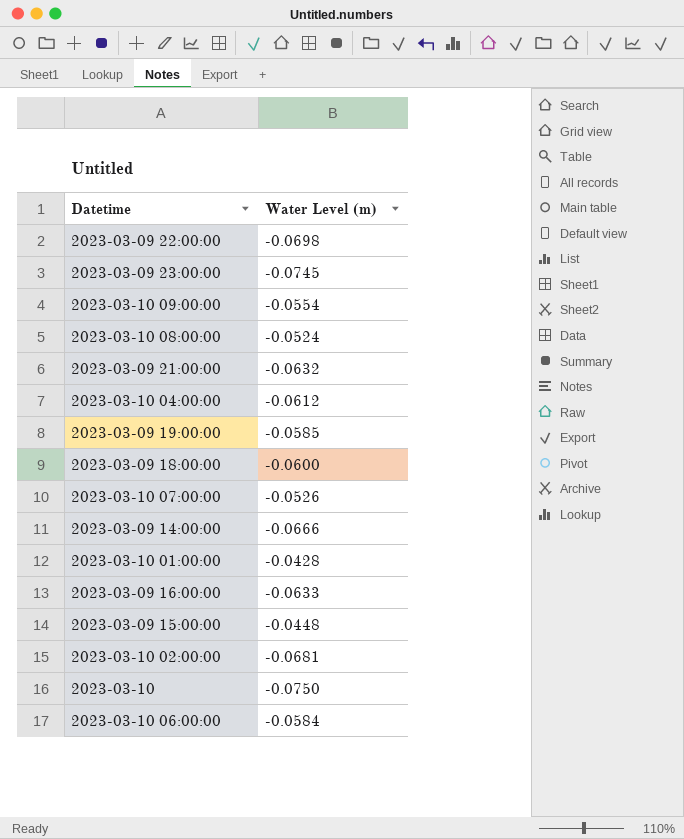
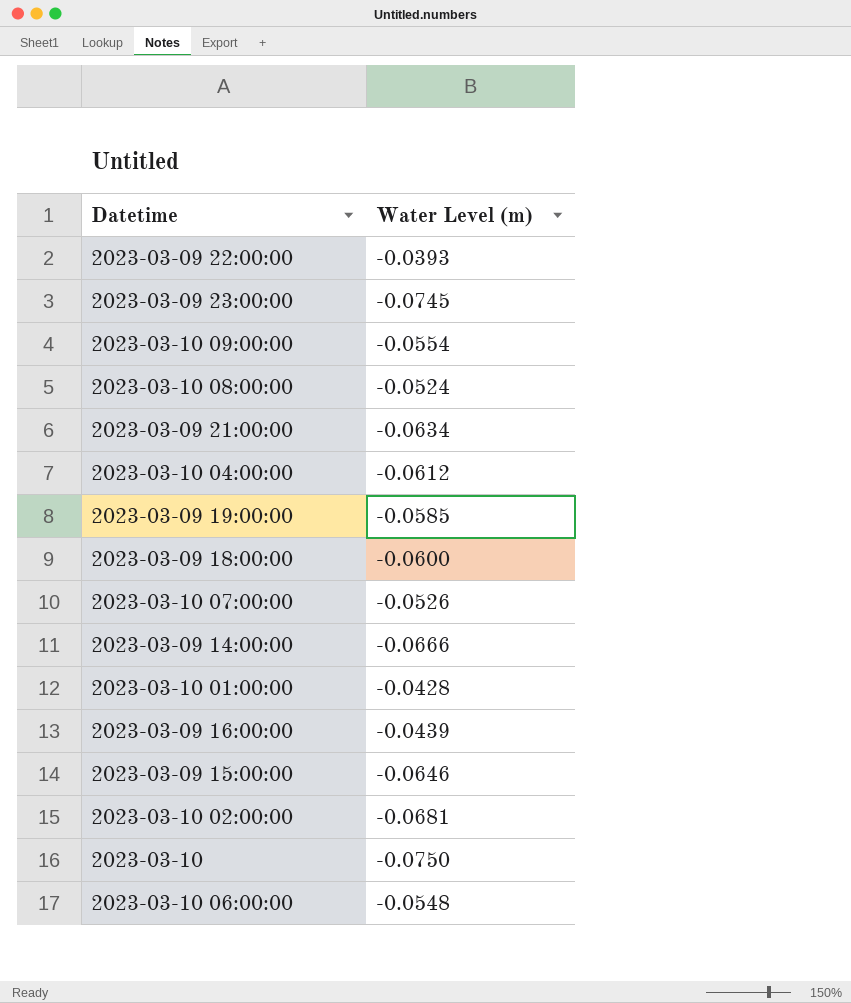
2023-03-09 22:00:00 | Water Level (m): -0.0698 -> -0.0393
2023-03-09 21:00:00 | Water Level (m): -0.0632 -> -0.0634
2023-03-09 16:00:00 | Water Level (m): -0.0633 -> -0.0439
2023-03-09 15:00:00 | Water Level (m): -0.0448 -> -0.0646
2023-03-10 06:00:00 | Water Level (m): -0.0584 -> -0.0548

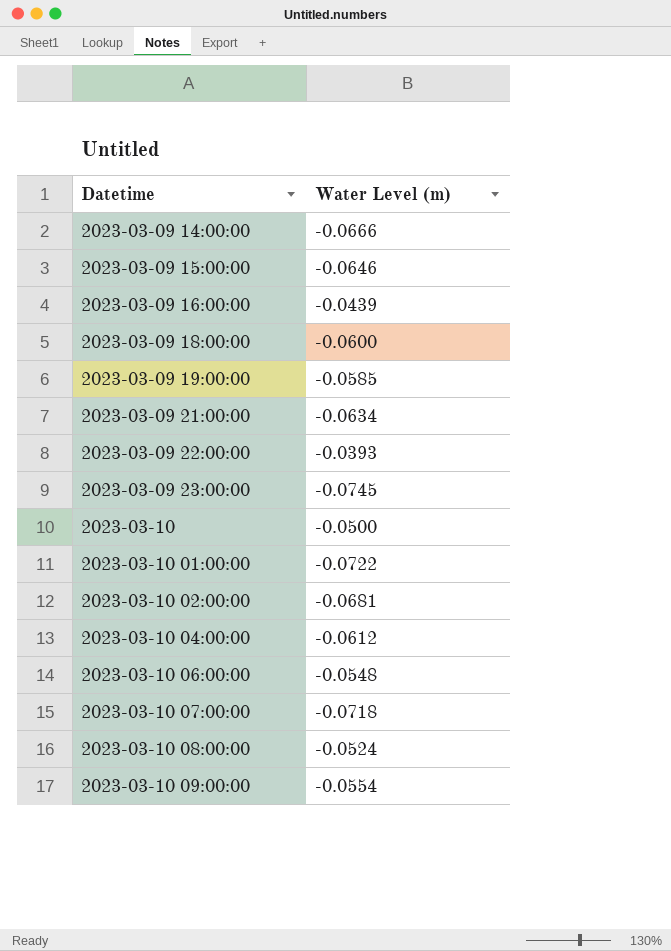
row order: none -> Datetime ascending
2023-03-10 | Water Level (m): -0.0750 -> -0.0500
2023-03-10 01:00:00 | Water Level (m): -0.0428 -> -0.0722
2023-03-10 07:00:00 | Water Level (m): -0.0526 -> -0.0718

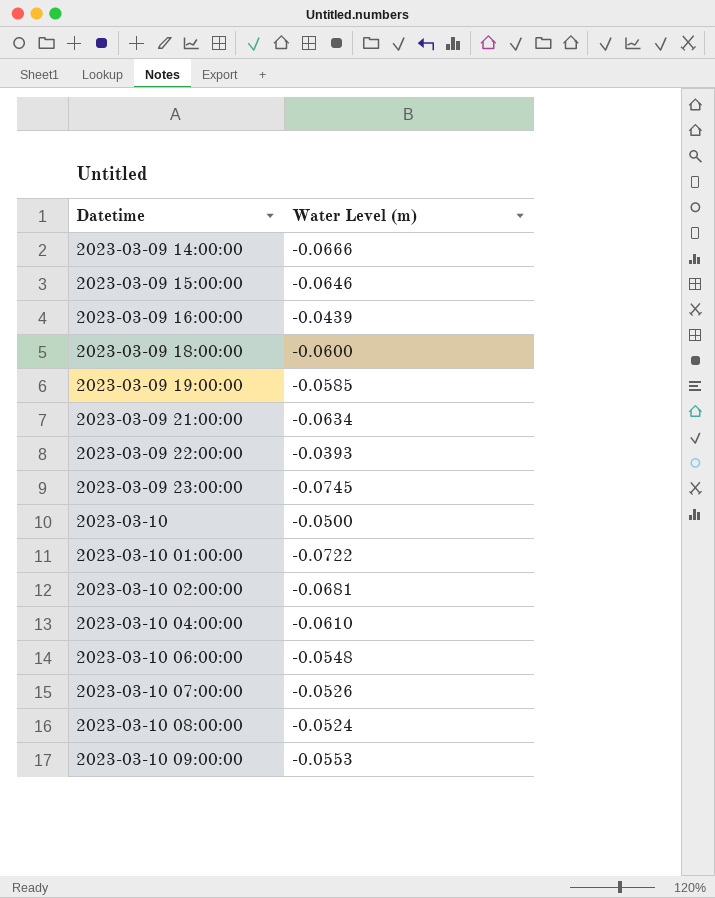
2023-03-10 04:00:00 | Water Level (m): -0.0612 -> -0.0610
2023-03-10 07:00:00 | Water Level (m): -0.0718 -> -0.0526
2023-03-10 09:00:00 | Water Level (m): -0.0554 -> -0.0553

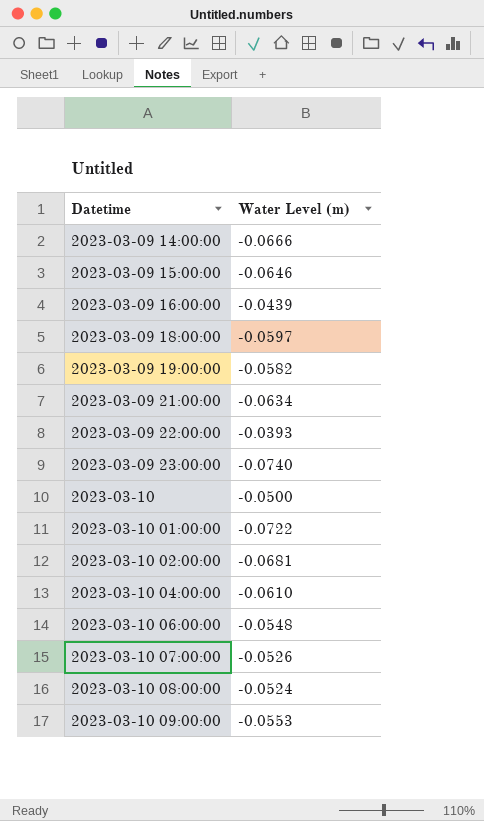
2023-03-09 18:00:00 | Water Level (m): -0.0600 -> -0.0597
2023-03-09 19:00:00 | Water Level (m): -0.0585 -> -0.0582
2023-03-09 23:00:00 | Water Level (m): -0.0745 -> -0.0740

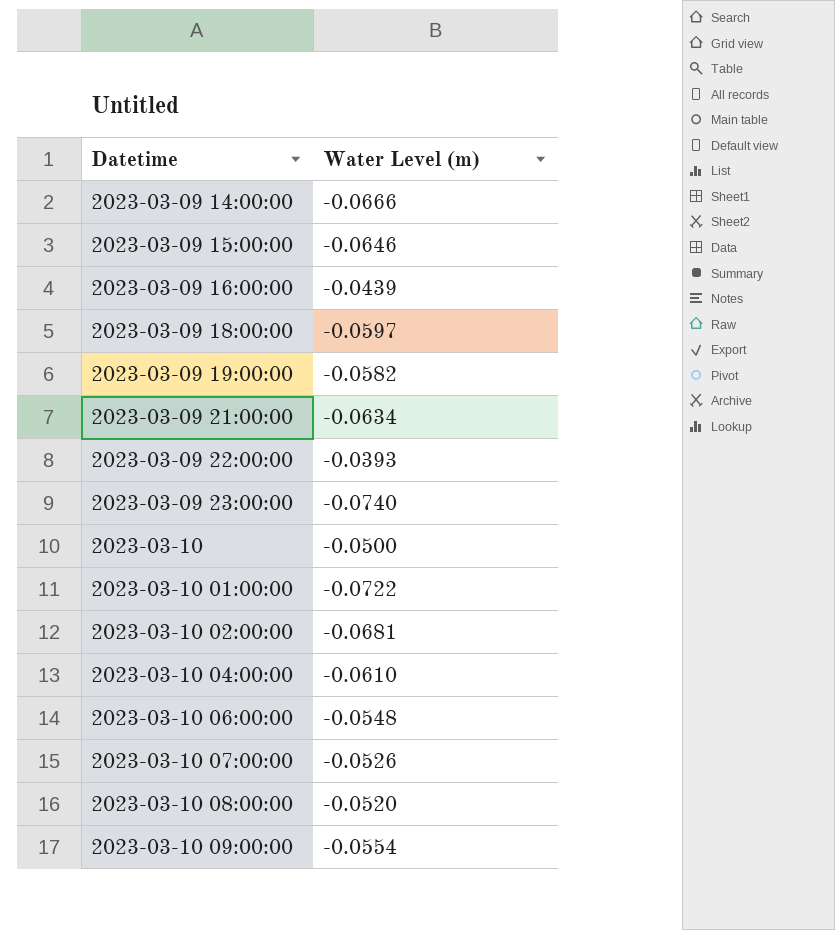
2023-03-10 08:00:00 | Water Level (m): -0.0524 -> -0.0520
2023-03-10 09:00:00 | Water Level (m): -0.0553 -> -0.0554

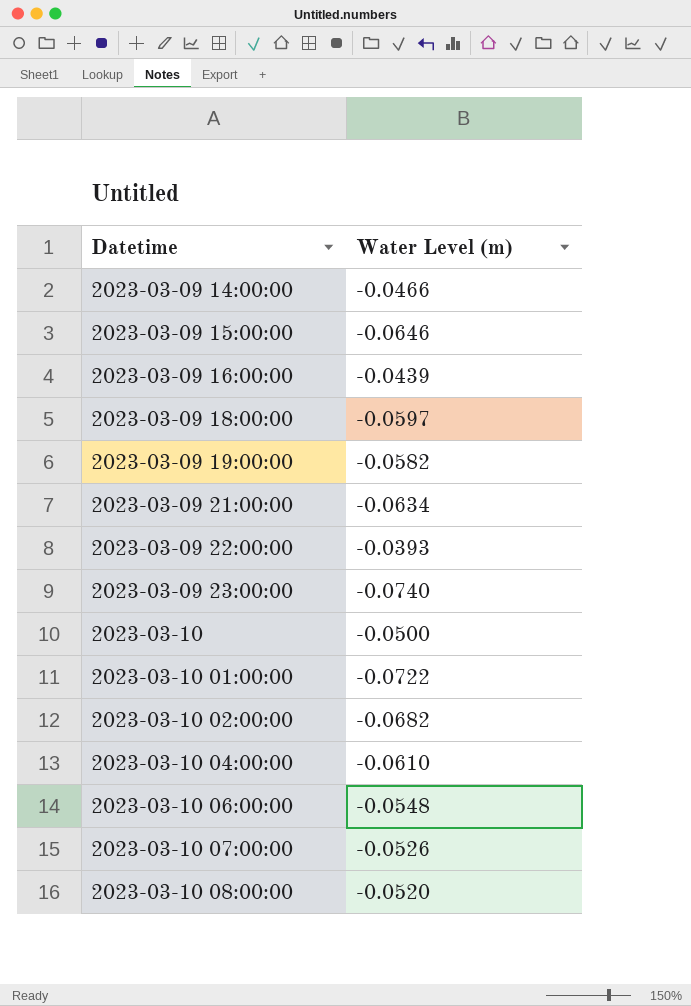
row 2023-03-10 09:00:00: -0.0554 -> none
2023-03-09 14:00:00 | Water Level (m): -0.0666 -> -0.0466
2023-03-10 02:00:00 | Water Level (m): -0.0681 -> -0.0682

